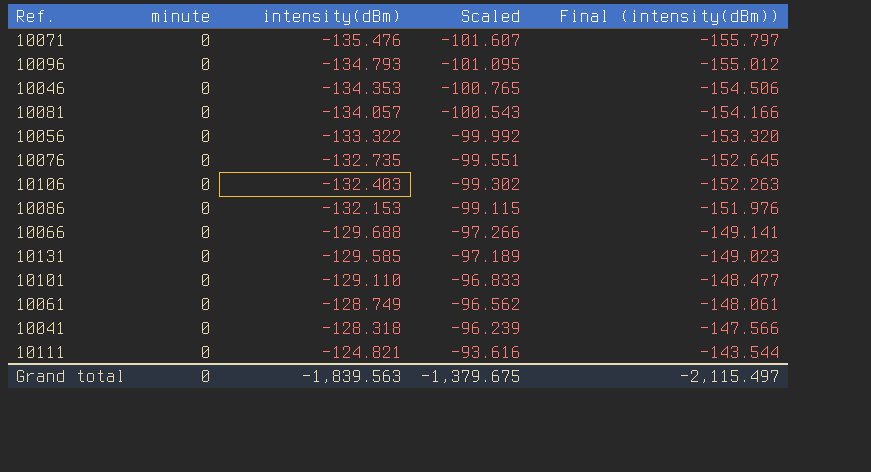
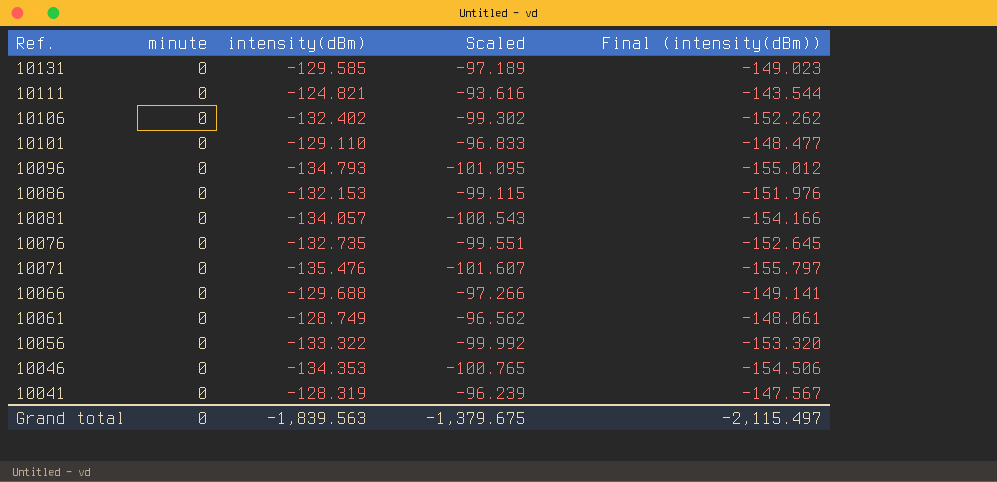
row order: intensity(dBm) ascending -> Ref. descending
10106 | intensity(dBm): -132.403 -> -132.402
10106 | Final (intensity(dBm)): -152.263 -> -152.262
10041 | intensity(dBm): -128.318 -> -128.319
10041 | Final (intensity(dBm)): -147.566 -> -147.567

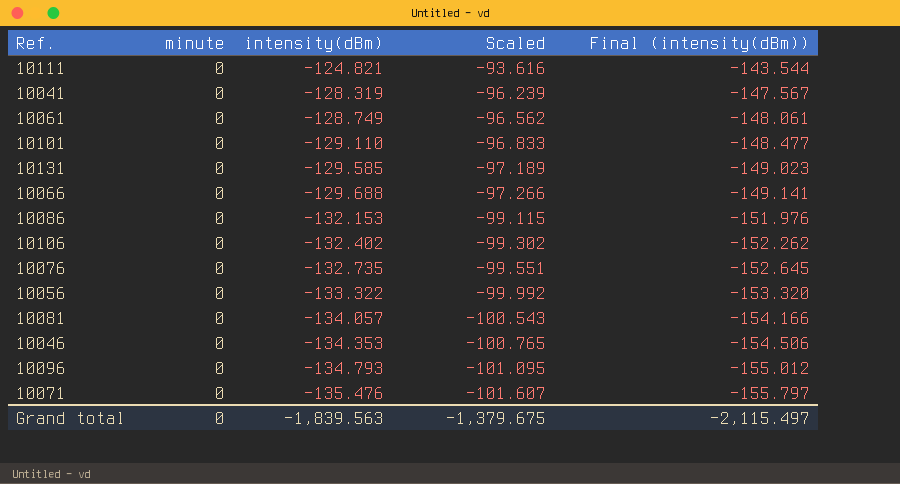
row order: Ref. descending -> intensity(dBm) descending

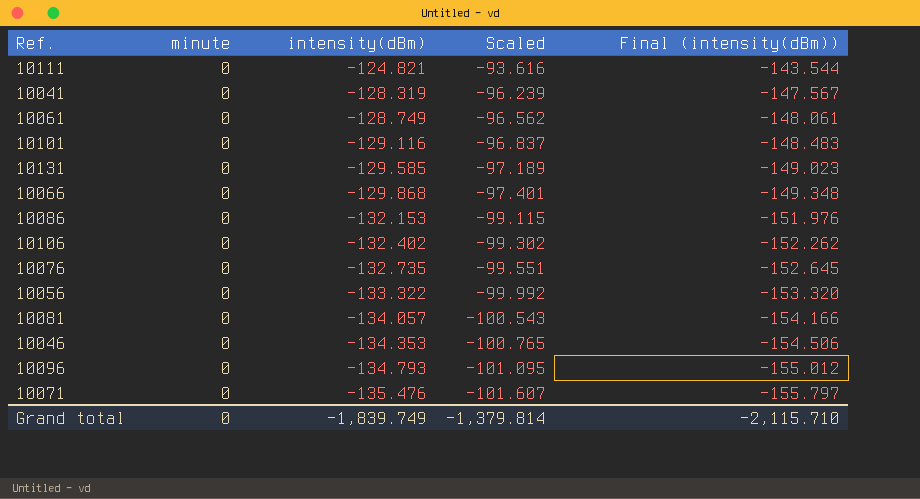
10101 | intensity(dBm): -129.110 -> -129.116
10101 | Scaled: -96.833 -> -96.837
10101 | Final (intensity(dBm)): -148.477 -> -148.483
10066 | intensity(dBm): -129.688 -> -129.868
10066 | Scaled: -97.266 -> -97.401
10066 | Final (intensity(dBm)): -149.141 -> -149.348
Grand total | intensity(dBm): -1,839.563 -> -1,839.749
Grand total | Scaled: -1,379.675 -> -1,379.814
Grand total | Final (intensity(dBm)): -2,115.497 -> -2,115.710

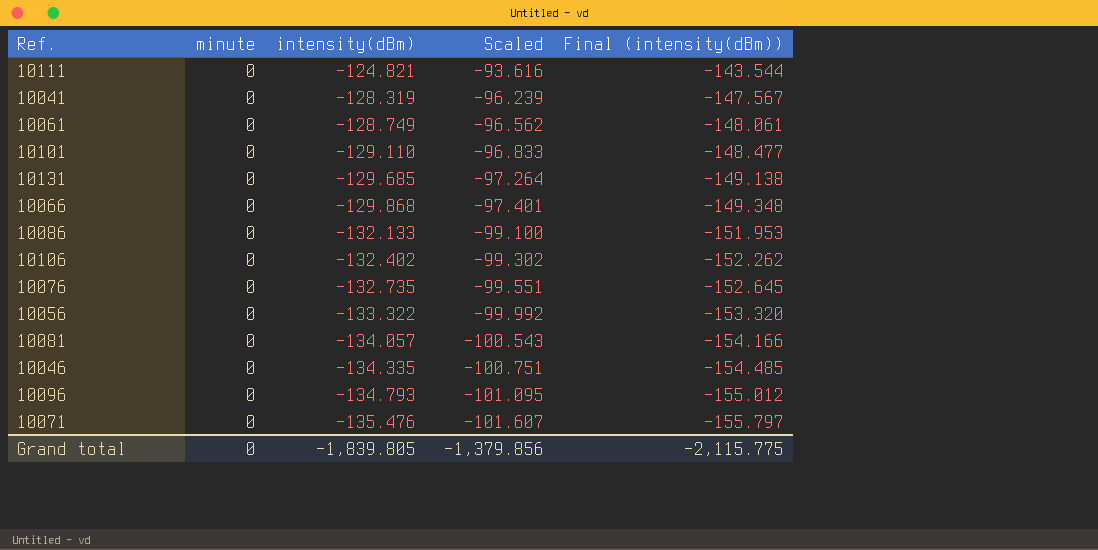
10101 | intensity(dBm): -129.116 -> -129.110
10101 | Scaled: -96.837 -> -96.833
10101 | Final (intensity(dBm)): -148.483 -> -148.477
10131 | intensity(dBm): -129.585 -> -129.685
10131 | Scaled: -97.189 -> -97.264
10131 | Final (intensity(dBm)): -149.023 -> -149.138
10086 | intensity(dBm): -132.153 -> -132.133
10086 | Scaled: -99.115 -> -99.100
10086 | Final (intensity(dBm)): -151.976 -> -151.953
10046 | intensity(dBm): -134.353 -> -134.335
10046 | Scaled: -100.765 -> -100.751
10046 | Final (intensity(dBm)): -154.506 -> -154.485
Grand total | intensity(dBm): -1,839.749 -> -1,839.805
Grand total | Scaled: -1,379.814 -> -1,379.856
Grand total | Final (intensity(dBm)): -2,115.710 -> -2,115.775

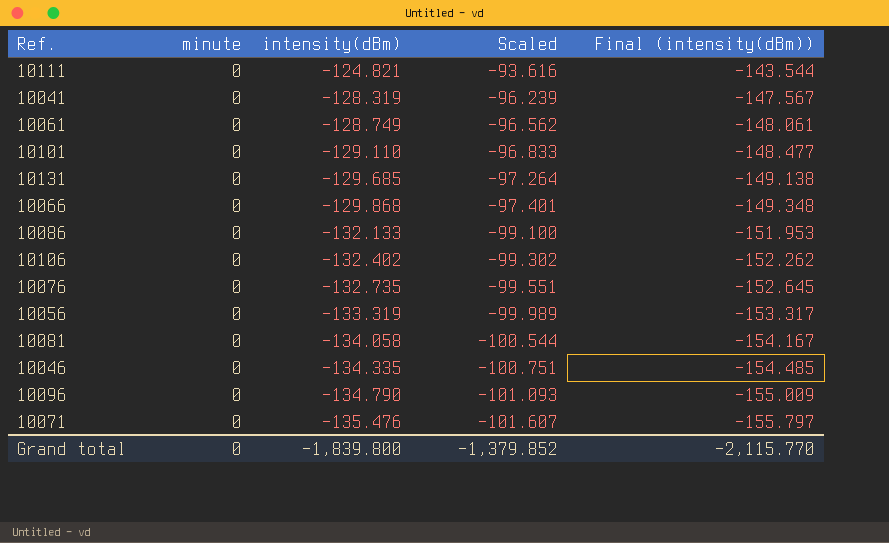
10056 | intensity(dBm): -133.322 -> -133.319
10056 | Scaled: -99.992 -> -99.989
10056 | Final (intensity(dBm)): -153.320 -> -153.317
10081 | intensity(dBm): -134.057 -> -134.058
10081 | Scaled: -100.543 -> -100.544
10081 | Final (intensity(dBm)): -154.166 -> -154.167
10096 | intensity(dBm): -134.793 -> -134.790
10096 | Scaled: -101.095 -> -101.093
10096 | Final (intensity(dBm)): -155.012 -> -155.009
Grand total | intensity(dBm): -1,839.805 -> -1,839.800
Grand total | Scaled: -1,379.856 -> -1,379.852
Grand total | Final (intensity(dBm)): -2,115.775 -> -2,115.770

